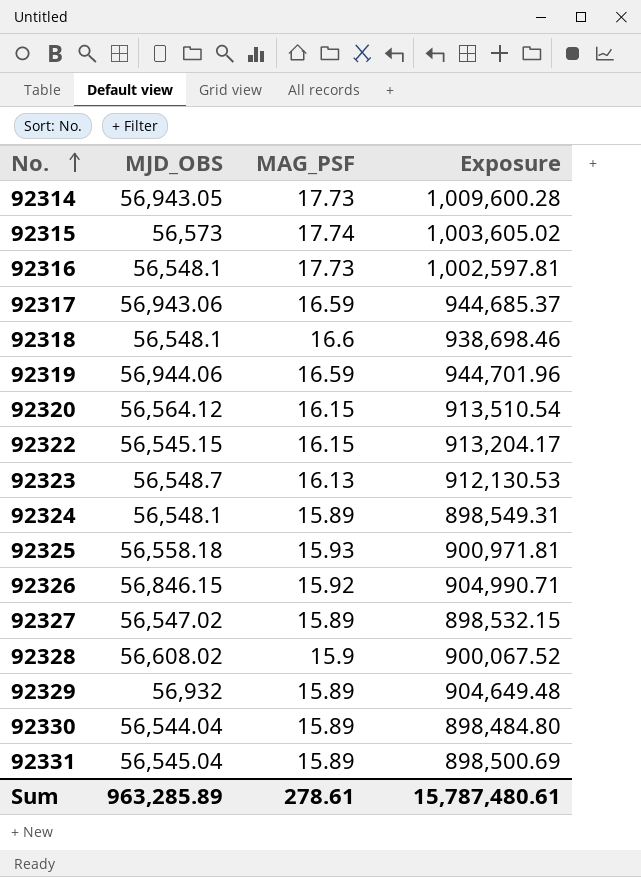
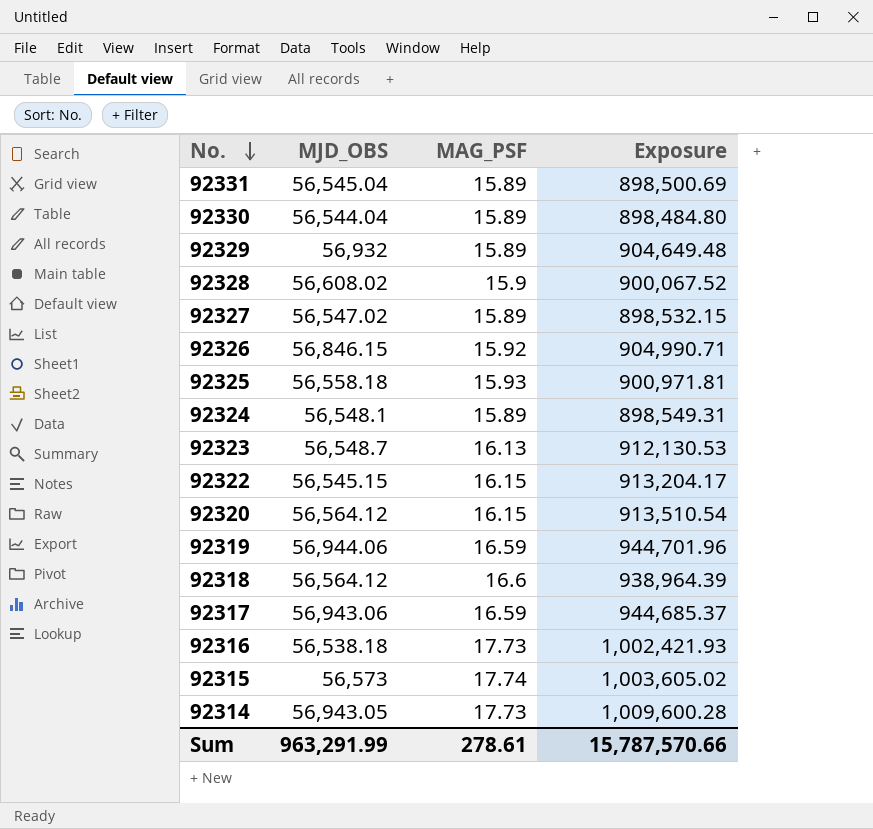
row order: No. ascending -> No. descending
92318 | MJD_OBS: 56,548.1 -> 56,564.12
92318 | Exposure: 938,698.46 -> 938,964.39
92316 | MJD_OBS: 56,548.1 -> 56,538.18
92316 | Exposure: 1,002,597.81 -> 1,002,421.93
Sum | MJD_OBS: 963,285.89 -> 963,291.99
Sum | Exposure: 15,787,480.61 -> 15,787,570.66

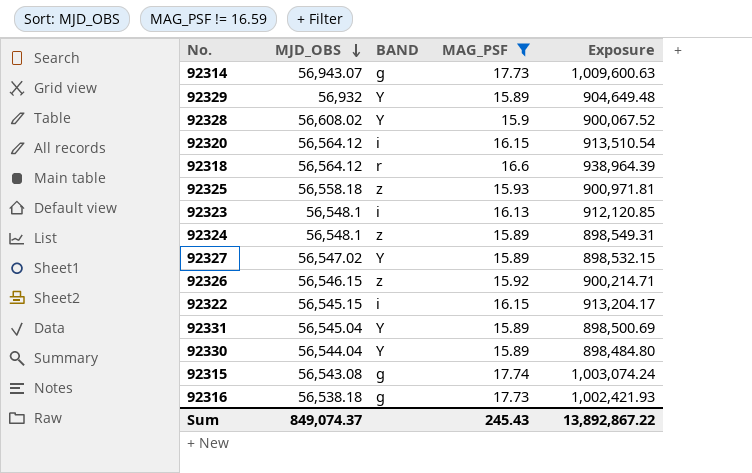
filter: none -> MAG_PSF != 16.59
row order: No. descending -> MJD_OBS descending
column BAND | position: none -> 3
92314 | MJD_OBS: 56,943.05 -> 56,943.07
92314 | Exposure: 1,009,600.28 -> 1,009,600.63
92323 | MJD_OBS: 56,548.7 -> 56,548.1
92323 | Exposure: 912,130.53 -> 912,120.85
92326 | MJD_OBS: 56,846.15 -> 56,546.15
92326 | Exposure: 904,990.71 -> 900,214.71
92315 | MJD_OBS: 56,573 -> 56,543.08
92315 | Exposure: 1,003,605.02 -> 1,003,074.24
Sum | MJD_OBS: 963,291.99 -> 849,074.37
Sum | MAG_PSF: 278.61 -> 245.43
Sum | Exposure: 15,787,570.66 -> 13,892,867.22

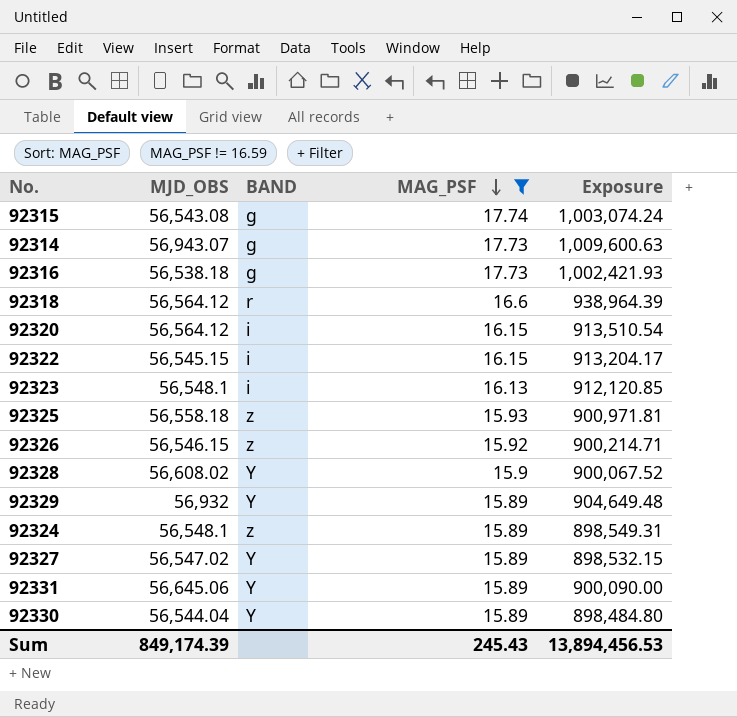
row order: MJD_OBS descending -> MAG_PSF descending
92331 | MJD_OBS: 56,545.04 -> 56,645.06
92331 | Exposure: 898,500.69 -> 900,090.00
Sum | MJD_OBS: 849,074.37 -> 849,174.39
Sum | Exposure: 13,892,867.22 -> 13,894,456.53

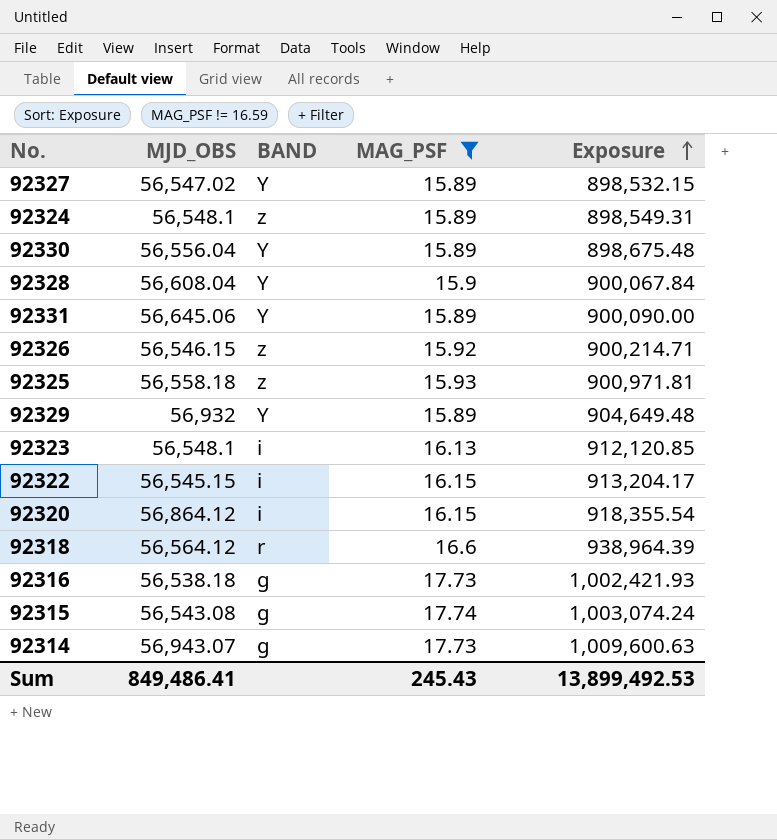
row order: MAG_PSF descending -> Exposure ascending
92330 | MJD_OBS: 56,544.04 -> 56,556.04
92330 | Exposure: 898,484.80 -> 898,675.48
92328 | MJD_OBS: 56,608.02 -> 56,608.04
92328 | Exposure: 900,067.52 -> 900,067.84
92320 | MJD_OBS: 56,564.12 -> 56,864.12
92320 | Exposure: 913,510.54 -> 918,355.54
Sum | MJD_OBS: 849,174.39 -> 849,486.41
Sum | Exposure: 13,894,456.53 -> 13,899,492.53

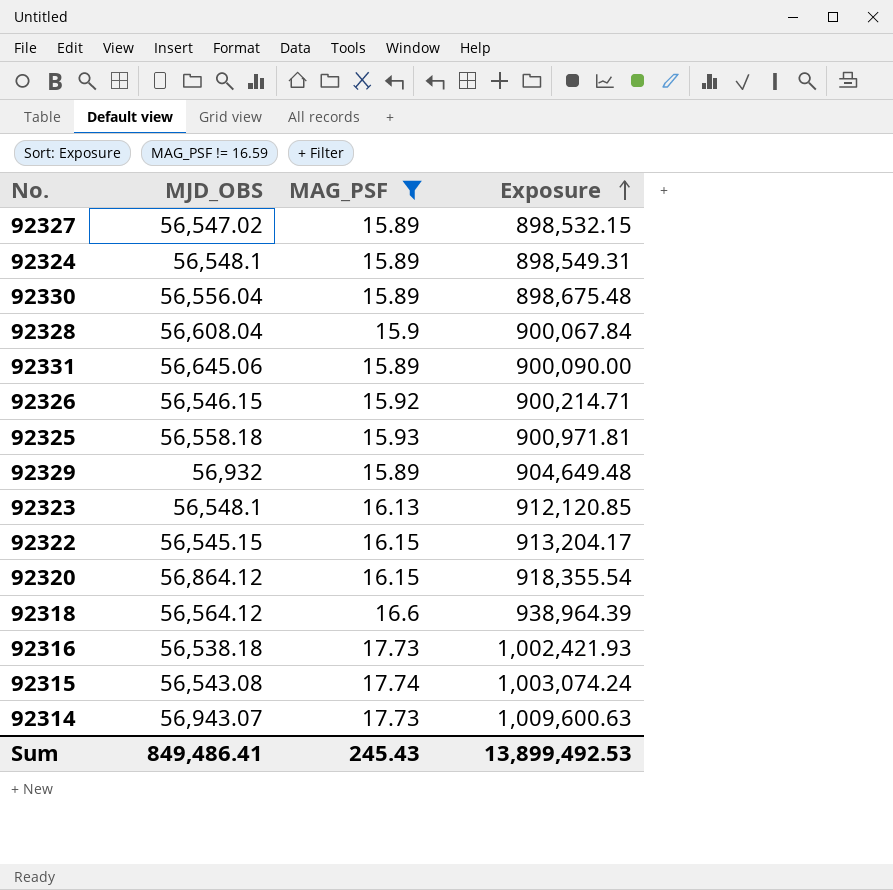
column BAND | position: 3 -> none

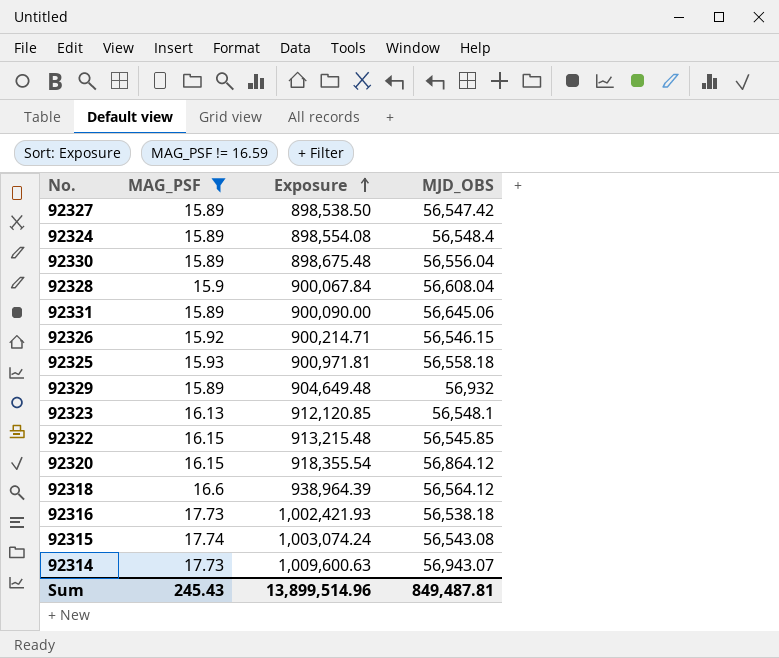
column MJD_OBS | position: 2 -> 4
92327 | Exposure: 898,532.15 -> 898,538.50
92327 | MJD_OBS: 56,547.02 -> 56,547.42
92324 | Exposure: 898,549.31 -> 898,554.08
92324 | MJD_OBS: 56,548.1 -> 56,548.4
92322 | Exposure: 913,204.17 -> 913,215.48
92322 | MJD_OBS: 56,545.15 -> 56,545.85
Sum | Exposure: 13,899,492.53 -> 13,899,514.96
Sum | MJD_OBS: 849,486.41 -> 849,487.81

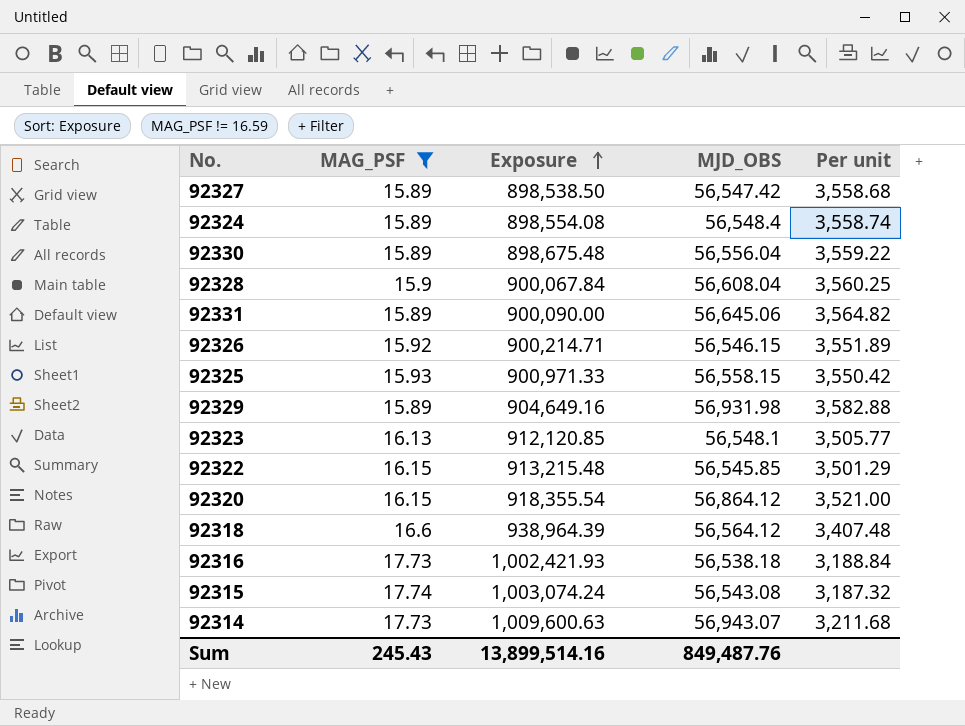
column Per unit | formula: none -> [MJD_OBS] / [MAG_PSF]
92325 | Exposure: 900,971.81 -> 900,971.33
92325 | MJD_OBS: 56,558.18 -> 56,558.15
92329 | Exposure: 904,649.48 -> 904,649.16
92329 | MJD_OBS: 56,932 -> 56,931.98
Sum | Exposure: 13,899,514.96 -> 13,899,514.16
Sum | MJD_OBS: 849,487.81 -> 849,487.76

